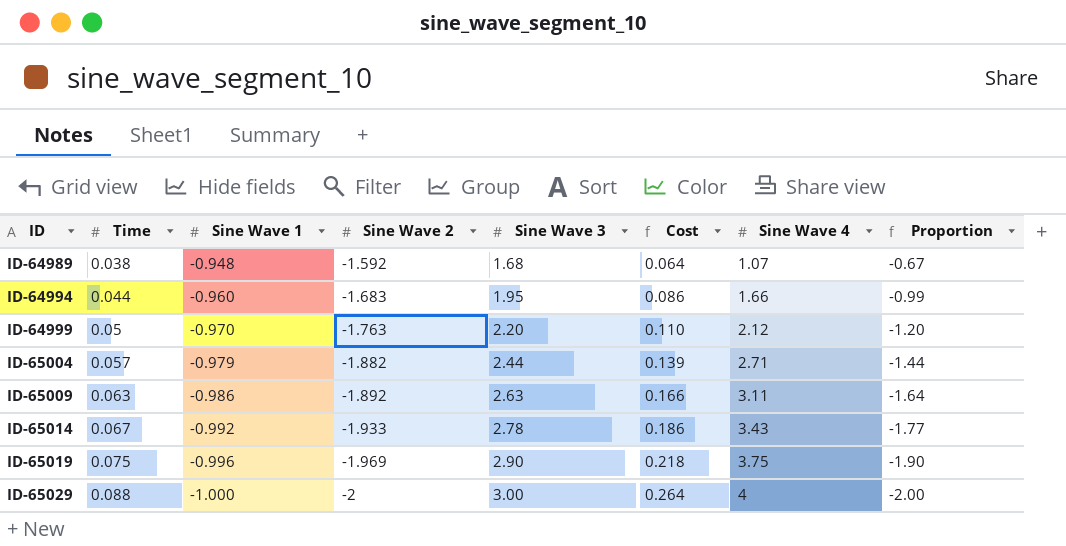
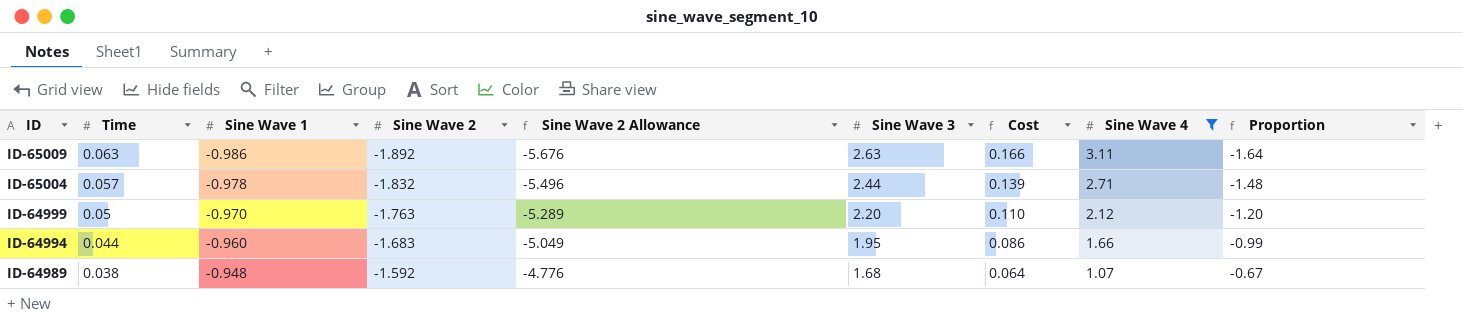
filter: none -> Sine Wave 4 <= 3.11
row order: ID ascending -> ID descending
column Sine Wave 2 Allowance | formula: none -> [Sine Wave 2] * 3
ID-65004 | Sine Wave 1: -0.979 -> -0.978
ID-65004 | Sine Wave 2: -1.882 -> -1.832
ID-65004 | Proportion: -1.44 -> -1.48

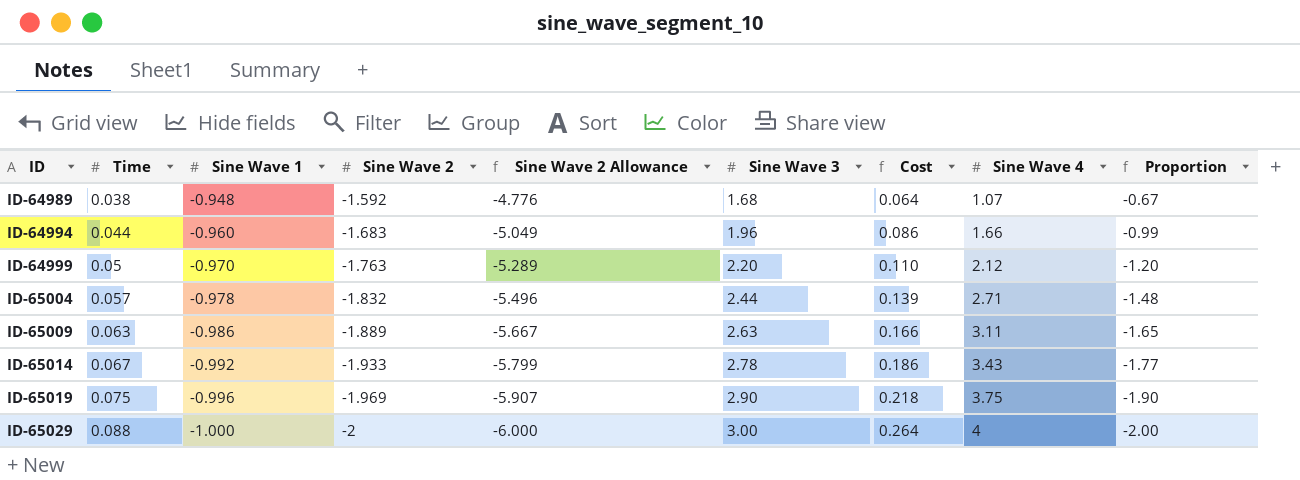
filter: Sine Wave 4 <= 3.11 -> none
row order: ID descending -> ID ascending
ID-64994 | Sine Wave 3: 1.95 -> 1.96
ID-65009 | Sine Wave 2: -1.892 -> -1.889
ID-65009 | Sine Wave 2 Allowance: -5.676 -> -5.667
ID-65009 | Proportion: -1.64 -> -1.65

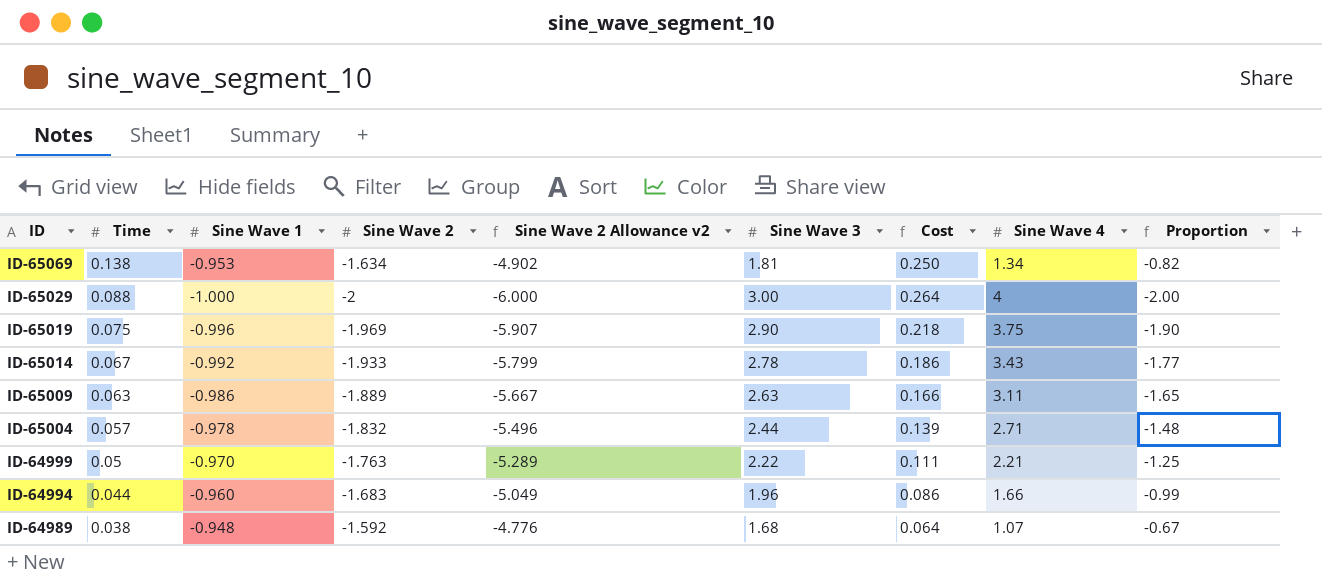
row order: ID ascending -> ID descending
column name: Sine Wave 2 Allowance -> Sine Wave 2 Allowance v2
row ID-65069: none -> 0.138 | -0.953 | -1.634 | -4.902 | 1.81 | 0.250 | 1.34 | -0.82
ID-64999 | Sine Wave 3: 2.20 -> 2.22
ID-64999 | Cost: 0.110 -> 0.111
ID-64999 | Sine Wave 4: 2.12 -> 2.21
ID-64999 | Proportion: -1.20 -> -1.25

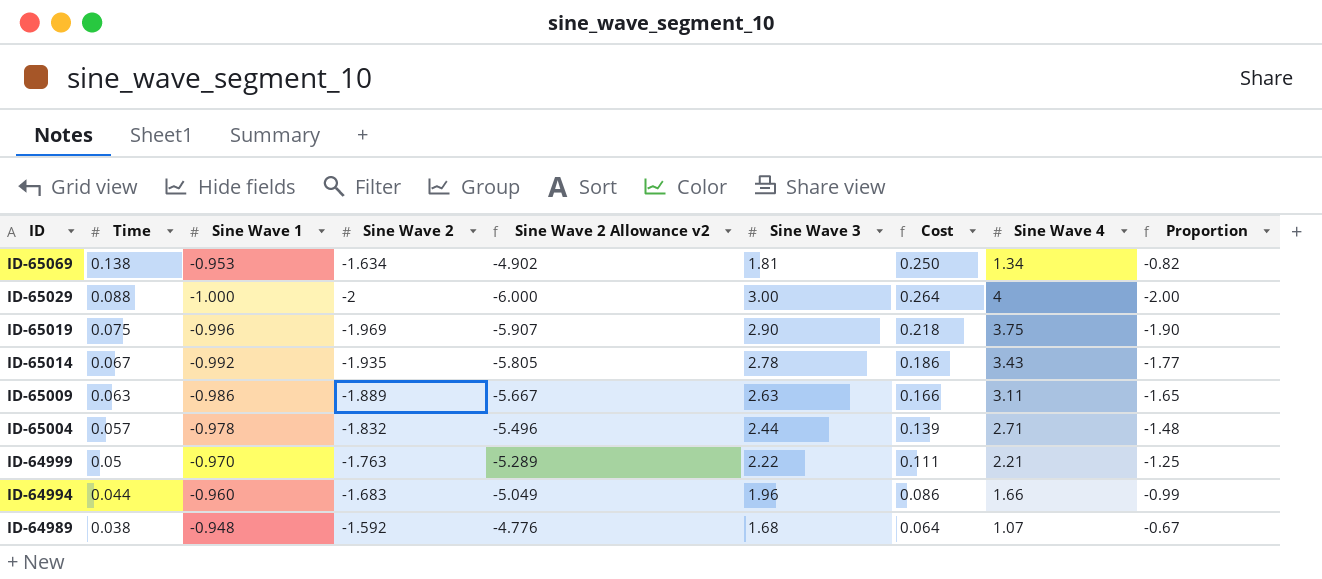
ID-65014 | Sine Wave 2: -1.933 -> -1.935
ID-65014 | Sine Wave 2 Allowance v2: -5.799 -> -5.805

